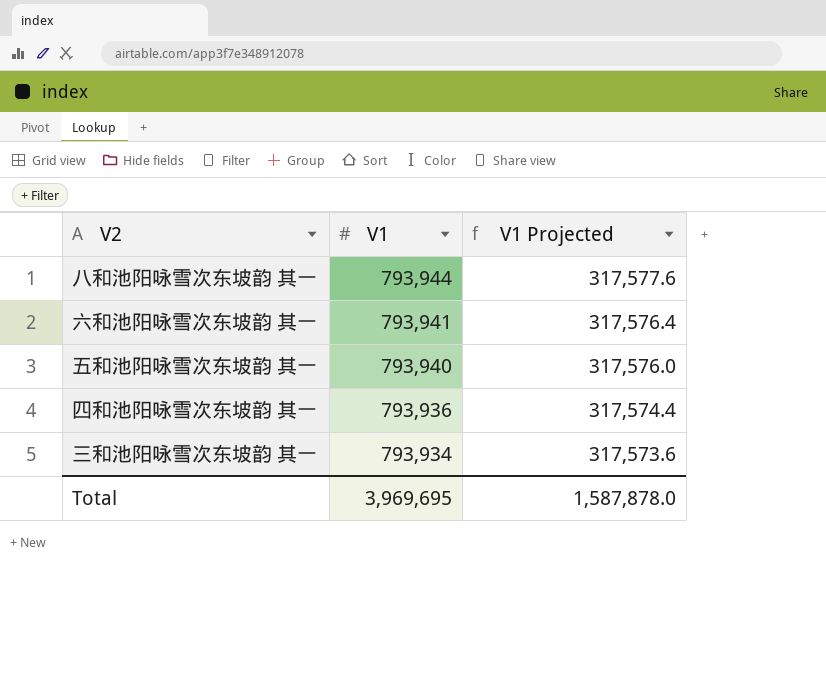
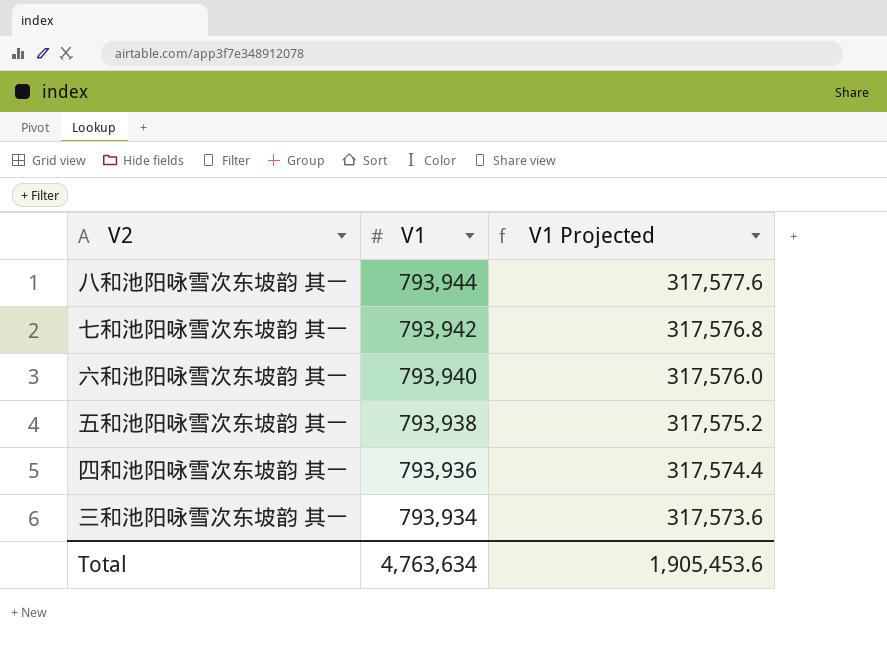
row 七和池阳咏雪次东坡韵 其一: none -> 793,942 | 317,576.8
六和池阳咏雪次东坡韵 其一 | V1: 793,941 -> 793,940
六和池阳咏雪次东坡韵 其一 | V1 Projected: 317,576.4 -> 317,576.0
五和池阳咏雪次东坡韵 其一 | V1: 793,940 -> 793,938
五和池阳咏雪次东坡韵 其一 | V1 Projected: 317,576.0 -> 317,575.2
Total | V1: 3,969,695 -> 4,763,634
Total | V1 Projected: 1,587,878.0 -> 1,905,453.6

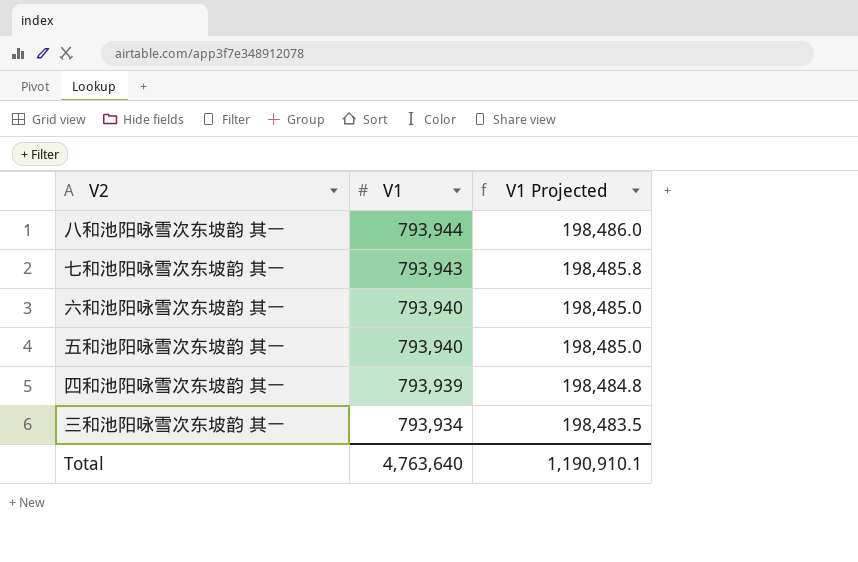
column V1 Projected | formula: [V1] * 0.4 -> [V1] * 0.25
七和池阳咏雪次东坡韵 其一 | V1: 793,942 -> 793,943
五和池阳咏雪次东坡韵 其一 | V1: 793,938 -> 793,940
四和池阳咏雪次东坡韵 其一 | V1: 793,936 -> 793,939
Total | V1: 4,763,634 -> 4,763,640
Total | V1 Projected: 1,905,453.6 -> 1,190,910.1

